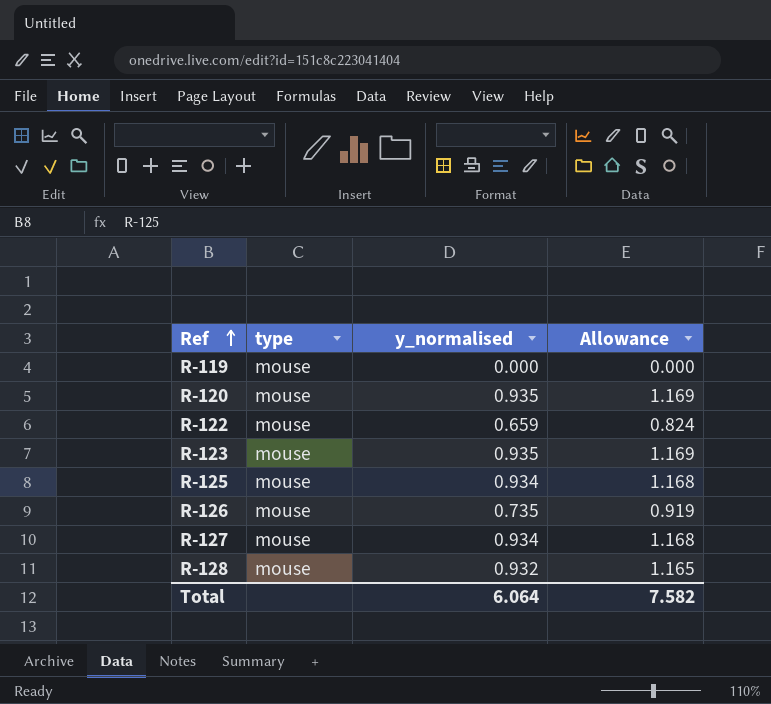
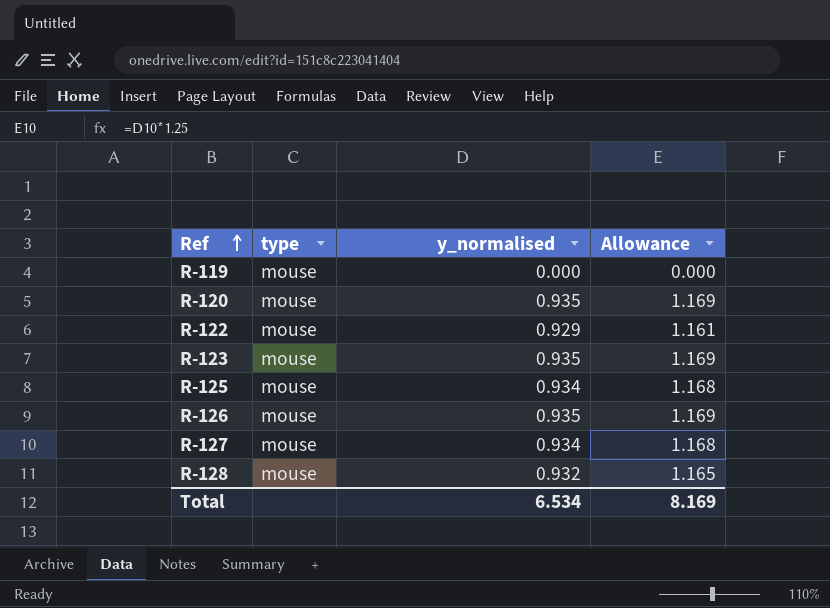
R-122 | y_normalised: 0.659 -> 0.929
R-122 | Allowance: 0.824 -> 1.161
R-126 | y_normalised: 0.735 -> 0.935
R-126 | Allowance: 0.919 -> 1.169
Total | y_normalised: 6.064 -> 6.534
Total | Allowance: 7.582 -> 8.169

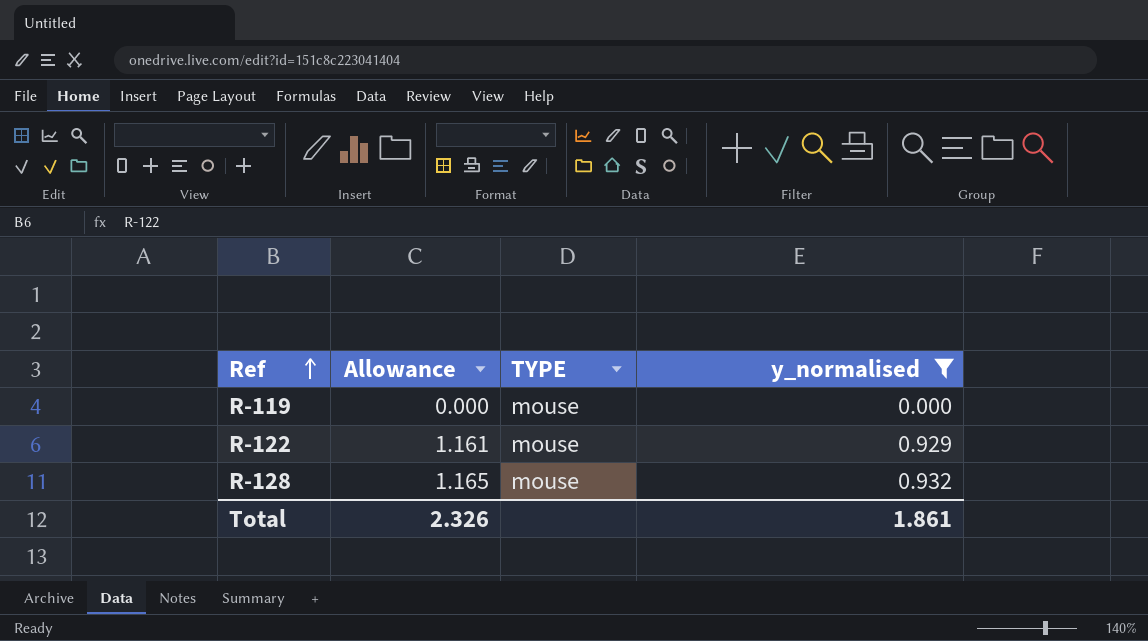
filter: none -> y_normalised <= 0.932
column Allowance | position: 4 -> 2
column name: type -> TYPE
Total | Allowance: 8.169 -> 2.326
Total | y_normalised: 6.534 -> 1.861

